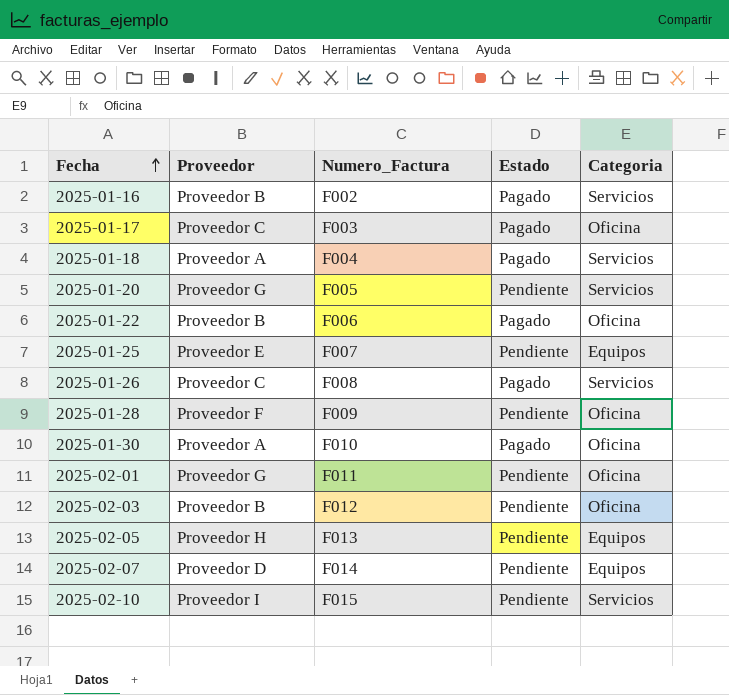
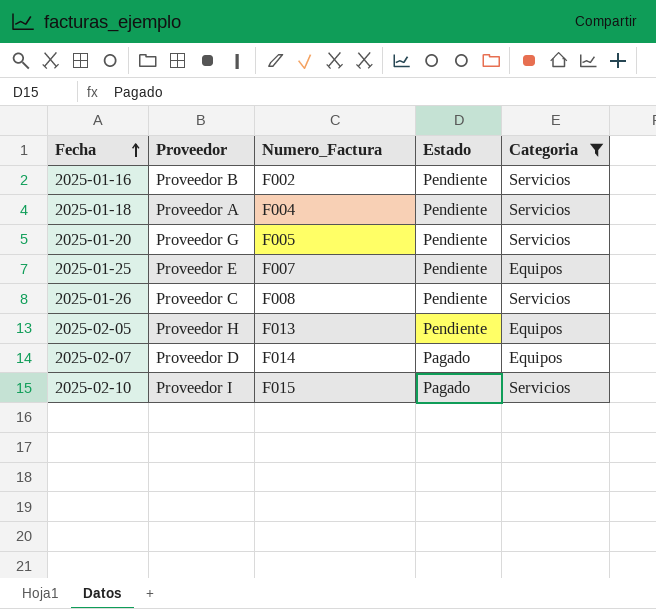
filter: none -> Categoria != Oficina
2025-01-16 | Estado: Pagado -> Pendiente
2025-01-18 | Estado: Pagado -> Pendiente
2025-01-26 | Estado: Pagado -> Pendiente
2025-02-07 | Estado: Pendiente -> Pagado
2025-02-10 | Estado: Pendiente -> Pagado

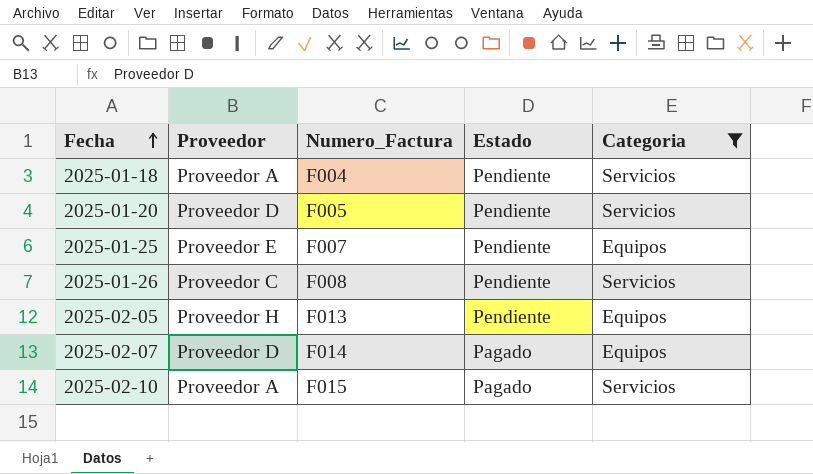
row 2025-01-16: Proveedor B | F002 | Pendiente | Servicios -> none
2025-01-20 | Proveedor: Proveedor G -> Proveedor D
2025-02-10 | Proveedor: Proveedor I -> Proveedor A

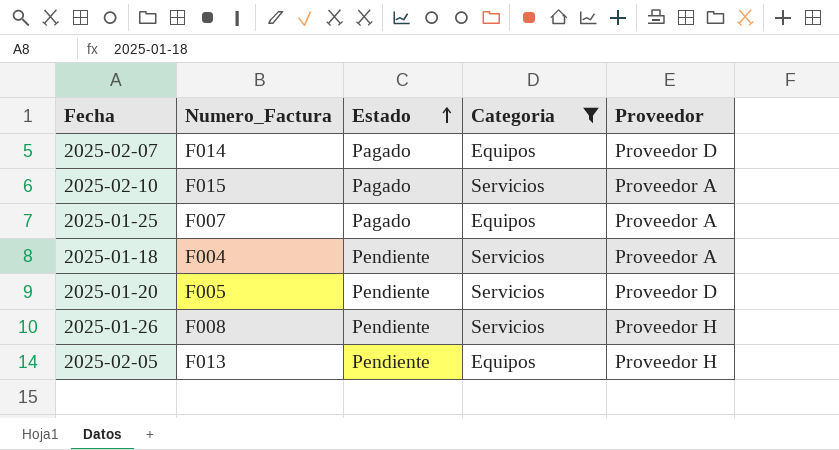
row order: Fecha ascending -> Estado ascending
column Proveedor | position: 2 -> 5
2025-01-25 | Estado: Pendiente -> Pagado
2025-01-25 | Proveedor: Proveedor E -> Proveedor A
2025-01-26 | Proveedor: Proveedor C -> Proveedor H

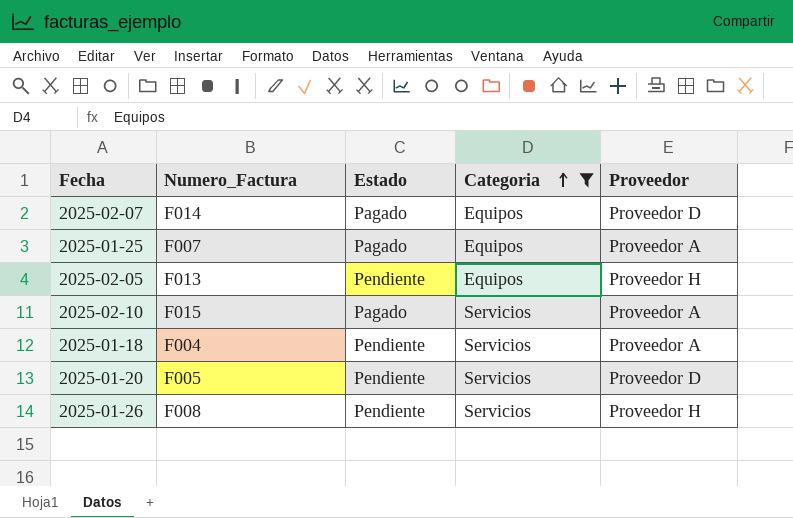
row order: Estado ascending -> Categoria ascending

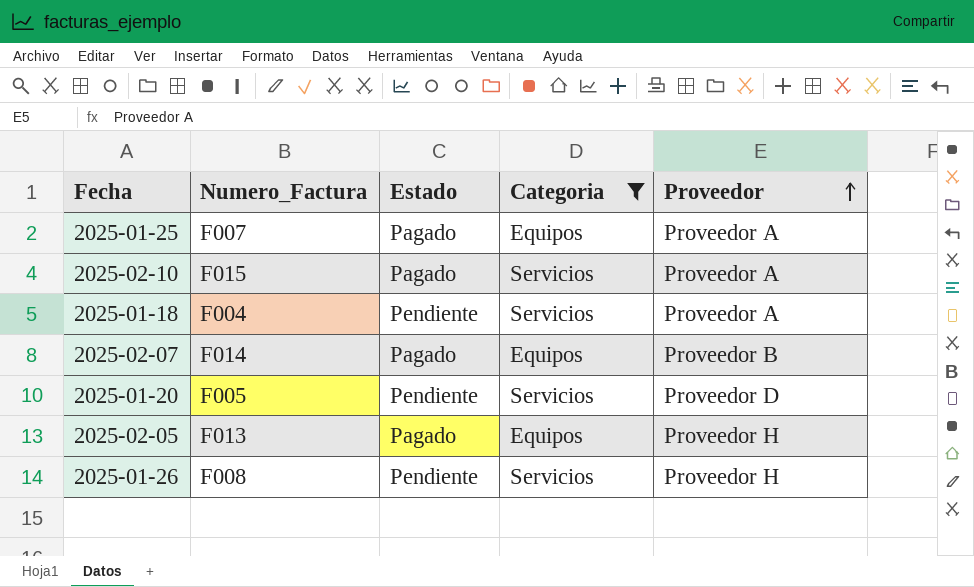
row order: Categoria ascending -> Proveedor ascending
2025-02-07 | Proveedor: Proveedor D -> Proveedor B
2025-02-05 | Estado: Pendiente -> Pagado

